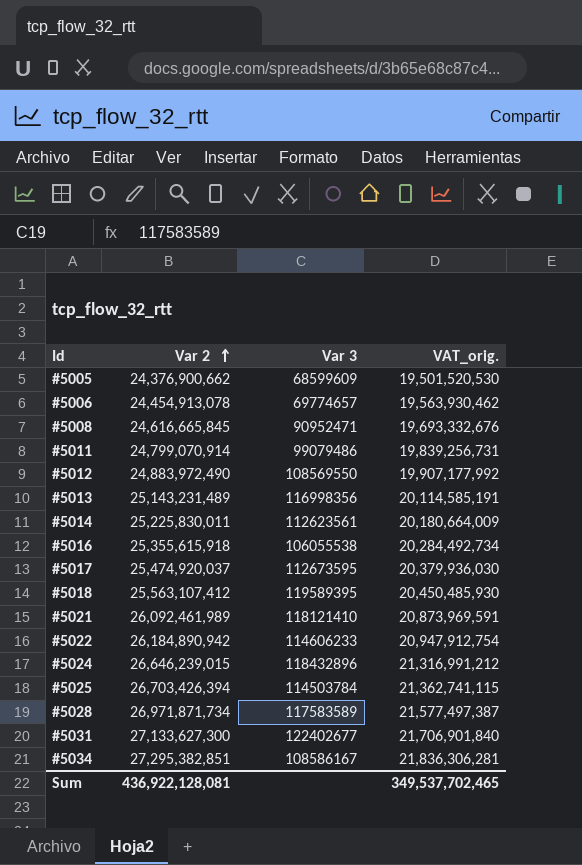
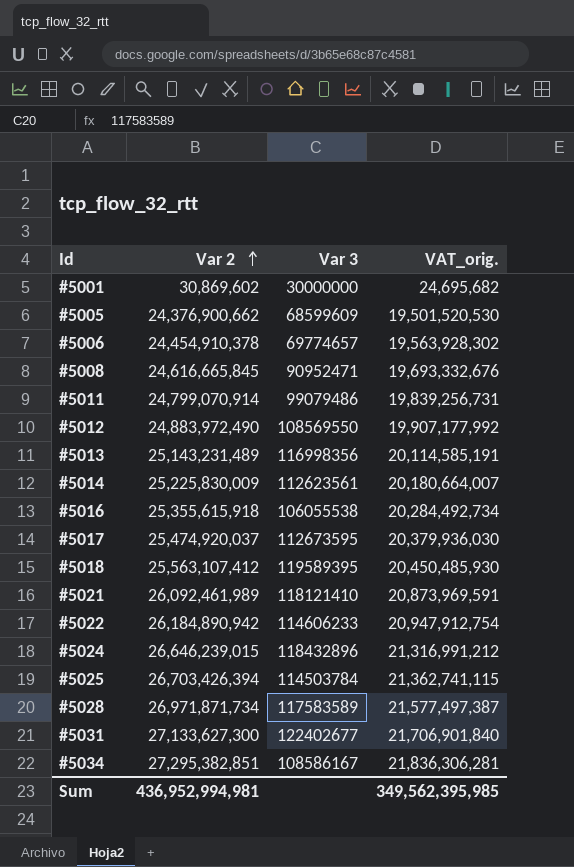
row #5001: none -> 30,869,602 | 30000000 | 24,695,682
#5006 | Var 2: 24,454,913,078 -> 24,454,910,378
#5006 | VAT_orig.: 19,563,930,462 -> 19,563,928,302
#5014 | Var 2: 25,225,830,011 -> 25,225,830,009
#5014 | VAT_orig.: 20,180,664,009 -> 20,180,664,007
Sum | Var 2: 436,922,128,081 -> 436,952,994,981
Sum | VAT_orig.: 349,537,702,465 -> 349,562,395,985

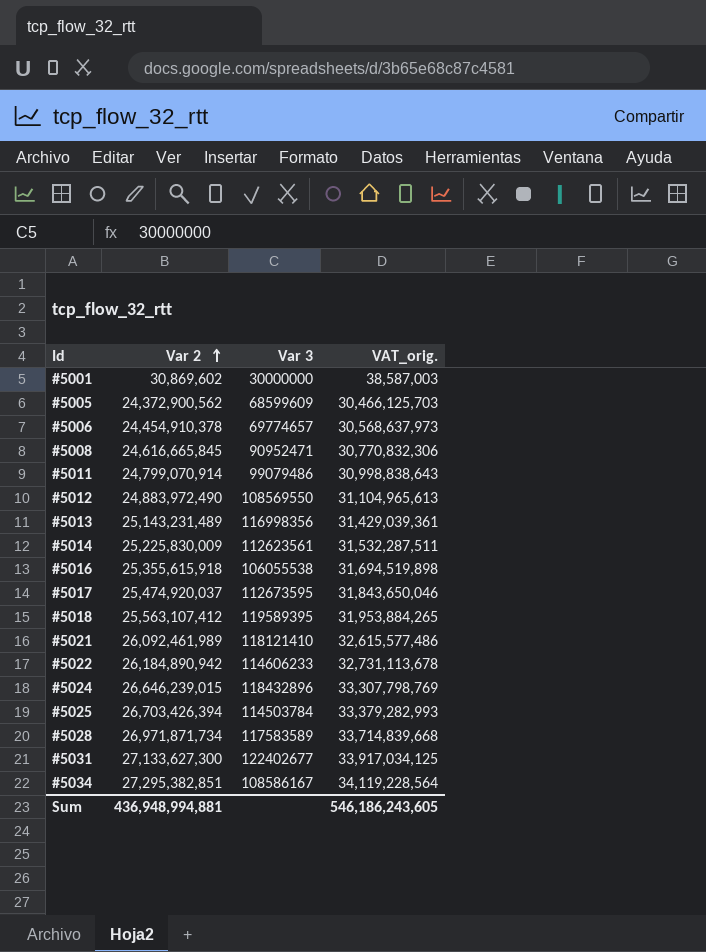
column VAT_orig. | formula: [Var 2] * 0.8 -> [Var 2] * 1.25
#5005 | Var 2: 24,376,900,662 -> 24,372,900,562
Sum | Var 2: 436,952,994,981 -> 436,948,994,881
Sum | VAT_orig.: 349,562,395,985 -> 546,186,243,605

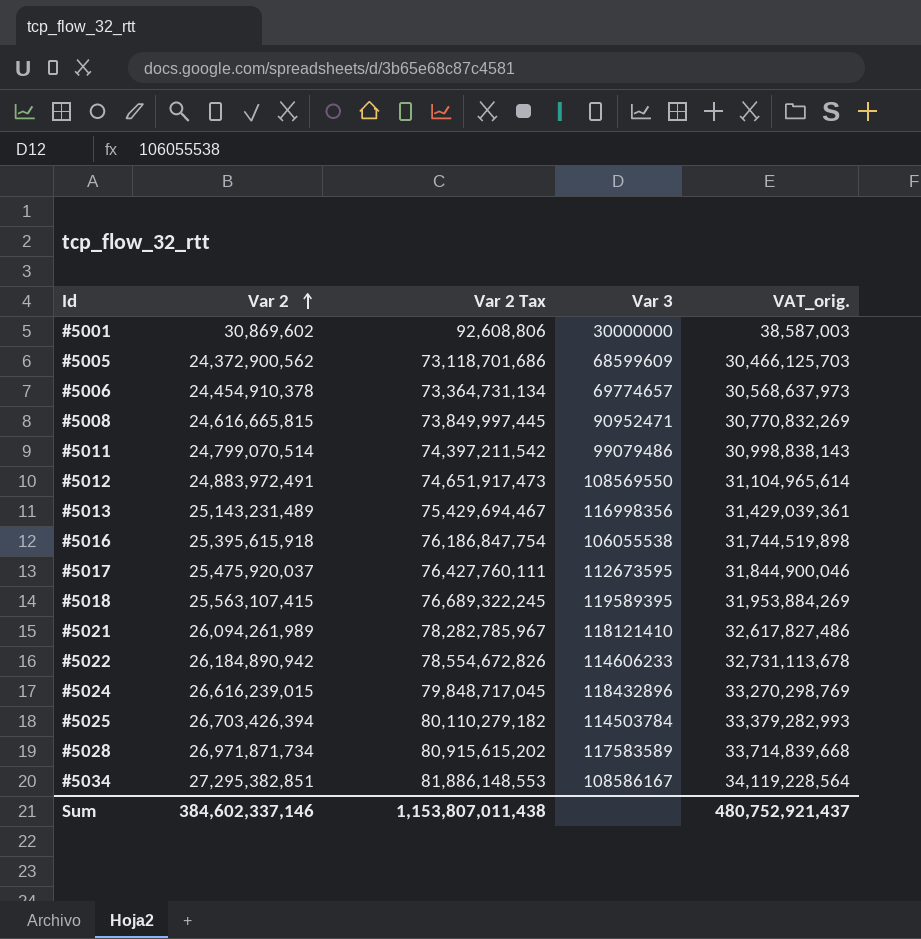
column Var 2 Tax | formula: none -> [Var 2] * 3
row #5014: 25,225,830,009 | 112623561 | 31,532,287,511 -> none
row #5031: 27,133,627,300 | 122402677 | 33,917,034,125 -> none
#5008 | Var 2: 24,616,665,845 -> 24,616,665,815
#5008 | VAT_orig.: 30,770,832,306 -> 30,770,832,269
#5011 | Var 2: 24,799,070,914 -> 24,799,070,514
#5011 | VAT_orig.: 30,998,838,643 -> 30,998,838,143
#5012 | Var 2: 24,883,972,490 -> 24,883,972,491
#5012 | VAT_orig.: 31,104,965,613 -> 31,104,965,614
#5016 | Var 2: 25,355,615,918 -> 25,395,615,918
#5016 | VAT_orig.: 31,694,519,898 -> 31,744,519,898
#5017 | Var 2: 25,474,920,037 -> 25,475,920,037
#5017 | VAT_orig.: 31,843,650,046 -> 31,844,900,046
#5018 | Var 2: 25,563,107,412 -> 25,563,107,415
#5018 | VAT_orig.: 31,953,884,265 -> 31,953,884,269
#5021 | Var 2: 26,092,461,989 -> 26,094,261,989
#5021 | VAT_orig.: 32,615,577,486 -> 32,617,827,486
#5024 | Var 2: 26,646,239,015 -> 26,616,239,015
#5024 | VAT_orig.: 33,307,798,769 -> 33,270,298,769
Sum | Var 2: 436,948,994,881 -> 384,602,337,146
Sum | VAT_orig.: 546,186,243,605 -> 480,752,921,437

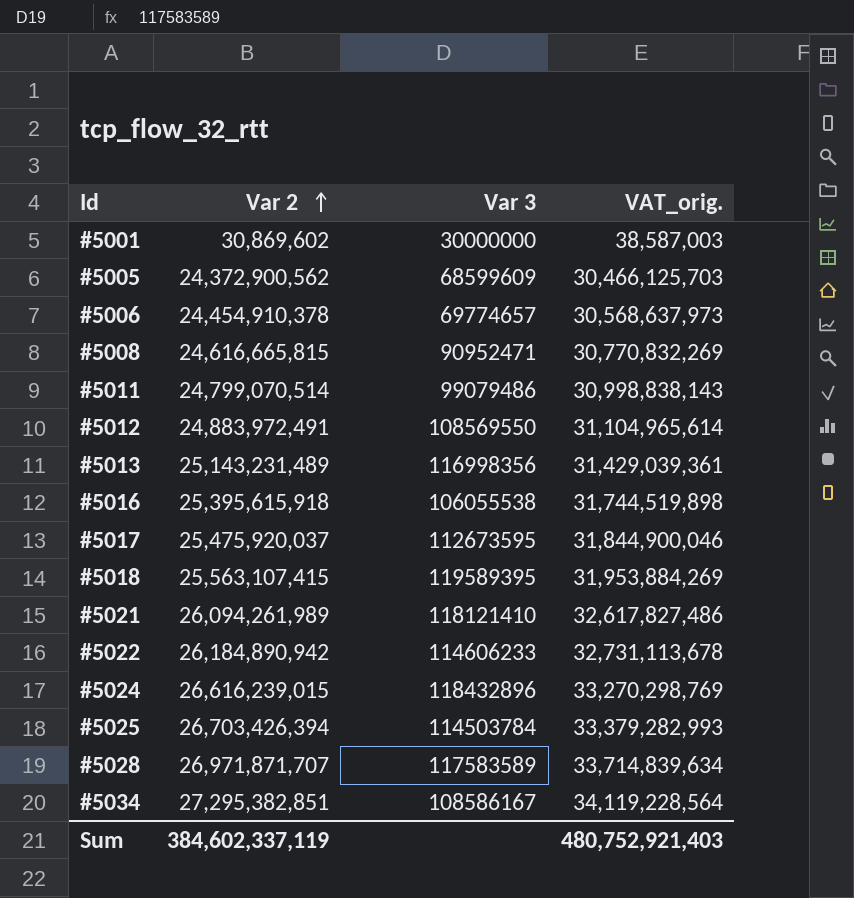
column Var 2 Tax | formula: [Var 2] * 3 -> none
#5028 | Var 2: 26,971,871,734 -> 26,971,871,707
#5028 | VAT_orig.: 33,714,839,668 -> 33,714,839,634
Sum | Var 2: 384,602,337,146 -> 384,602,337,119
Sum | VAT_orig.: 480,752,921,437 -> 480,752,921,403

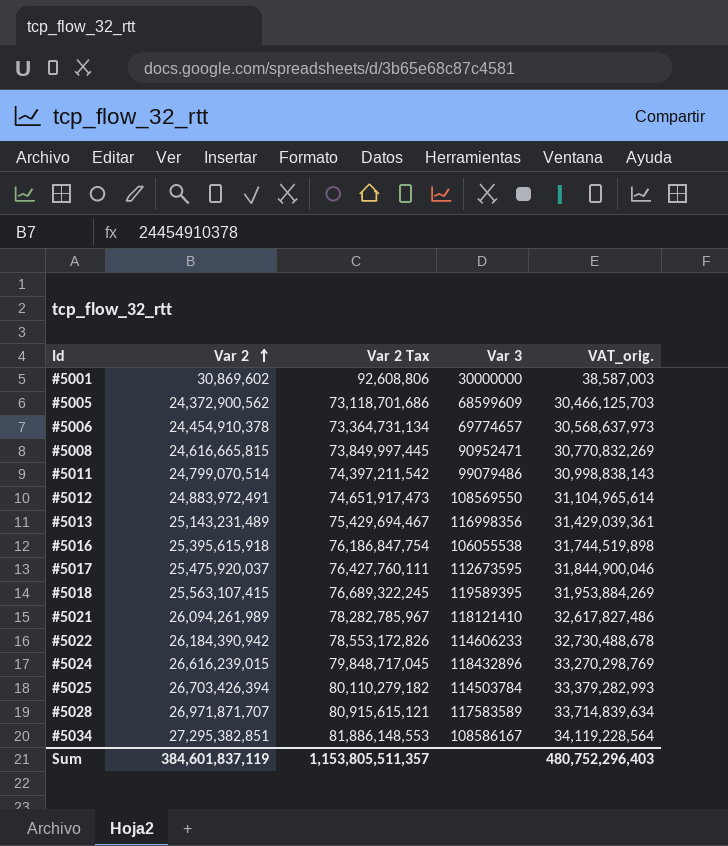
column Var 2 Tax | formula: none -> [Var 2] * 3
#5022 | Var 2: 26,184,890,942 -> 26,184,390,942
#5022 | VAT_orig.: 32,731,113,678 -> 32,730,488,678
Sum | Var 2: 384,602,337,119 -> 384,601,837,119
Sum | VAT_orig.: 480,752,921,403 -> 480,752,296,403

